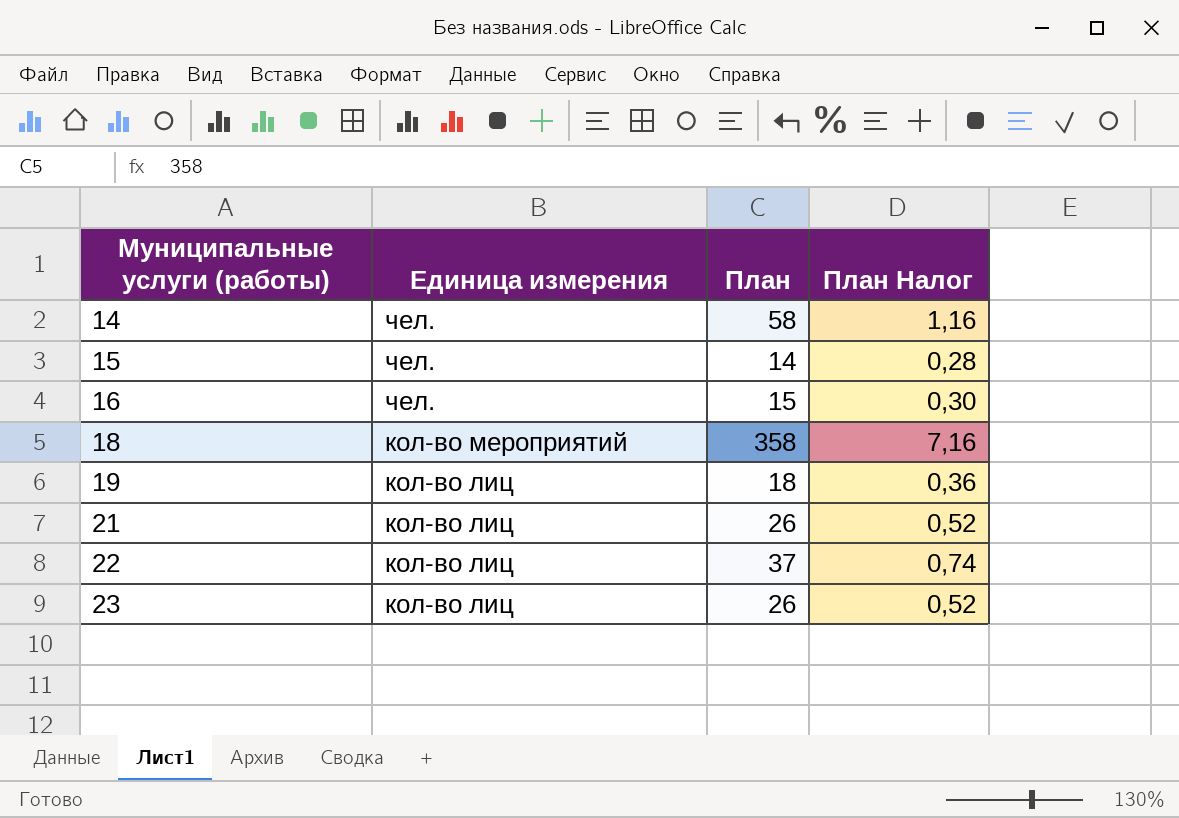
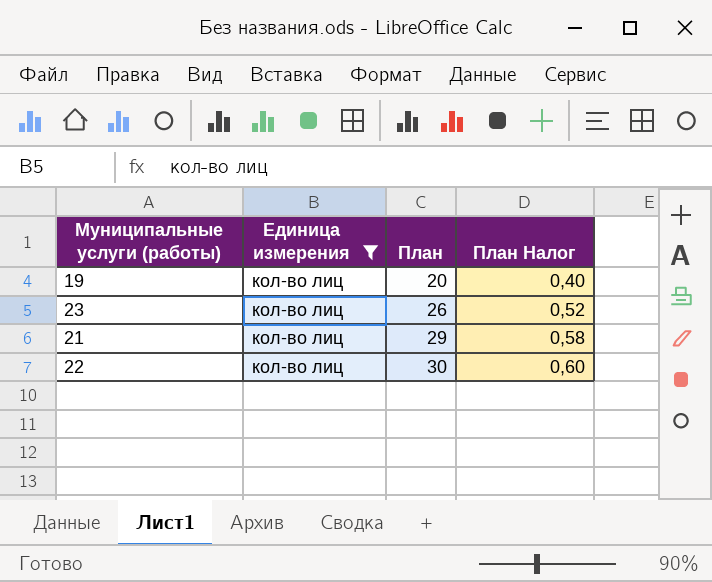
filter: none -> Единица измерения = кол-во лиц
row order: Муниципальные услуги (работы) ascending -> План ascending
19 | План: 18 -> 20
19 | План Налог: 0,36 -> 0,40
21 | План: 26 -> 29
21 | План Налог: 0,52 -> 0,58
22 | План: 37 -> 30
22 | План Налог: 0,74 -> 0,60

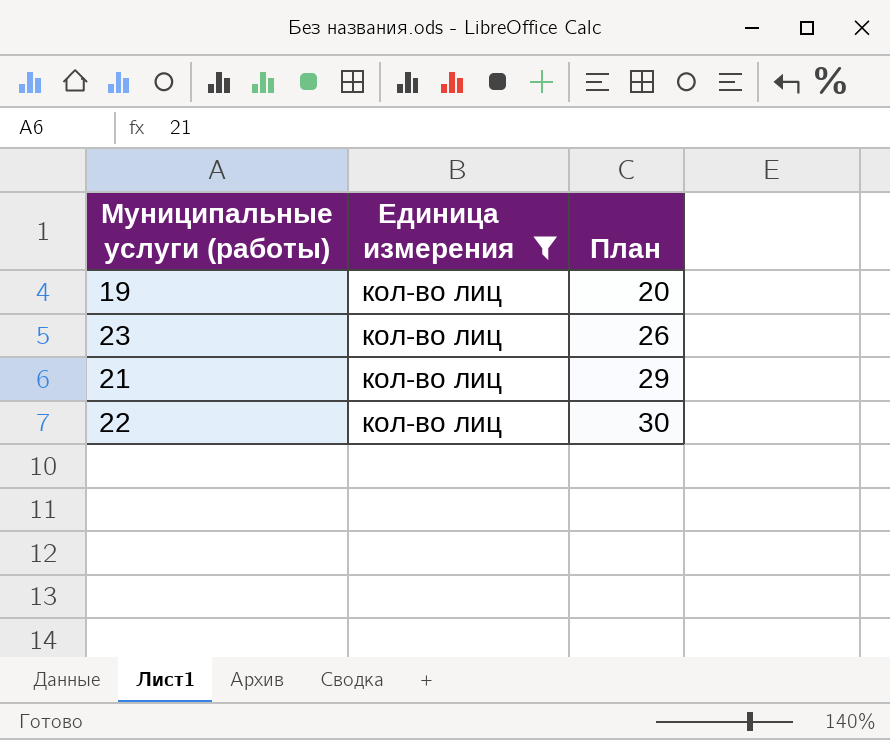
column План Налог | formula: [План] * 0,02 -> none

